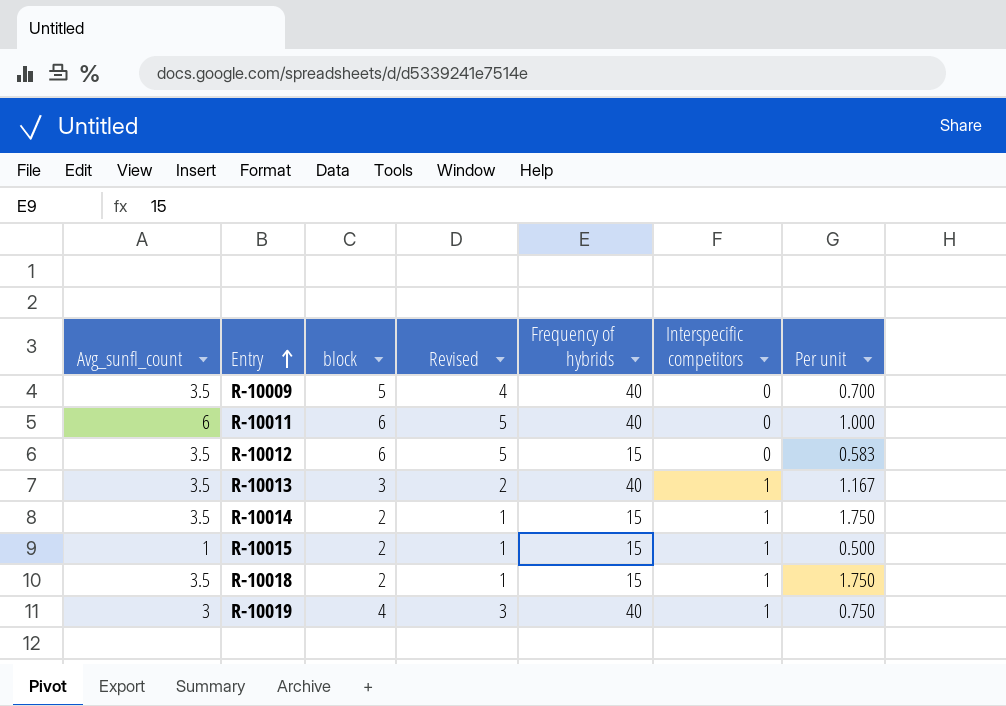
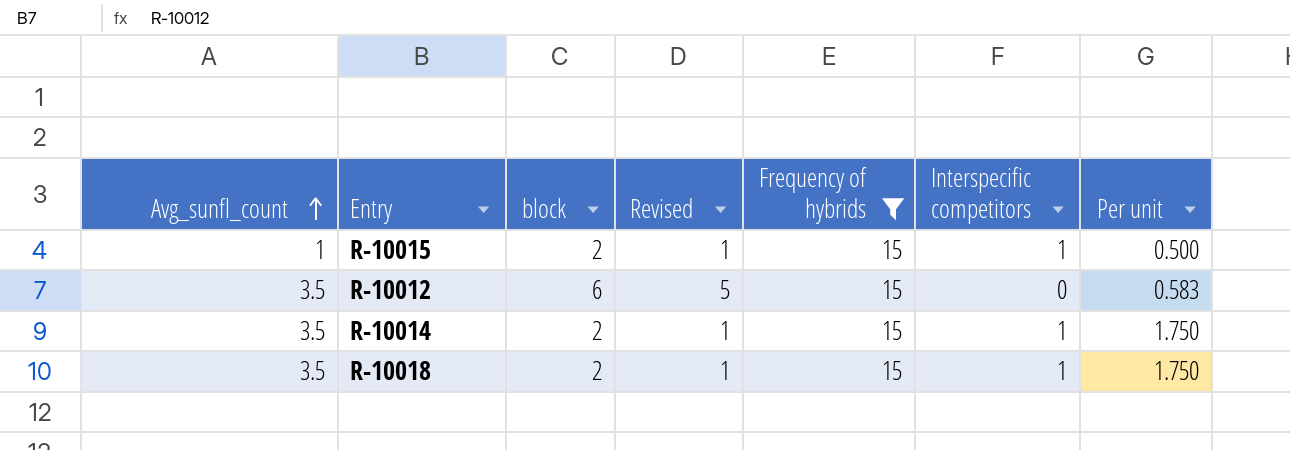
filter: none -> Frequency of hybrids = 15
row order: Entry ascending -> Avg_sunfl_count ascending

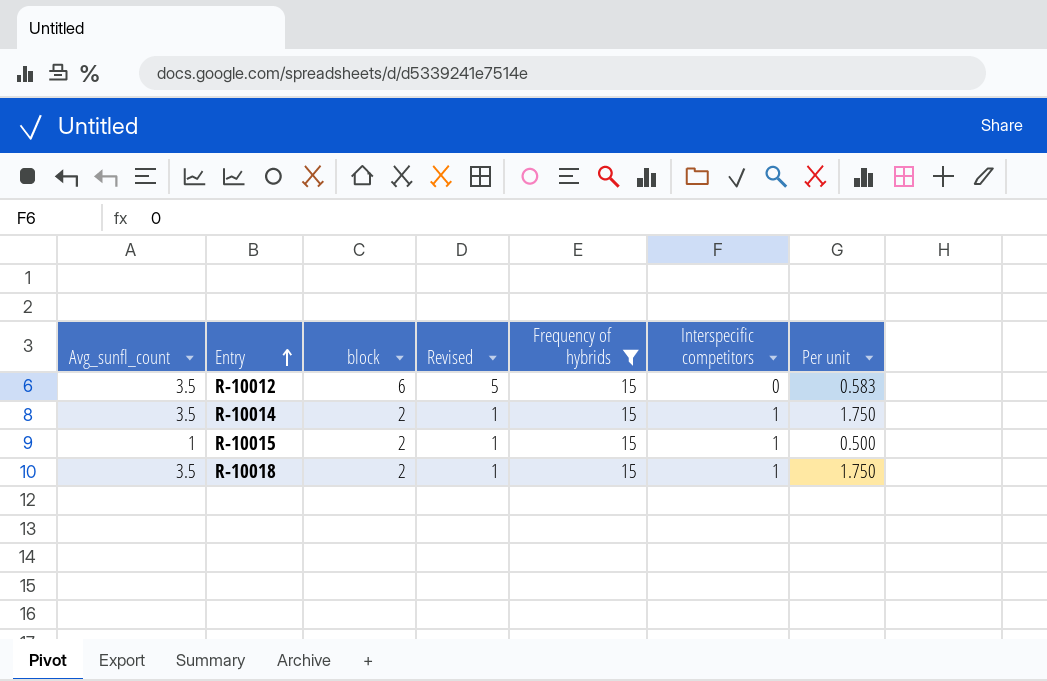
row order: Avg_sunfl_count ascending -> Entry ascending

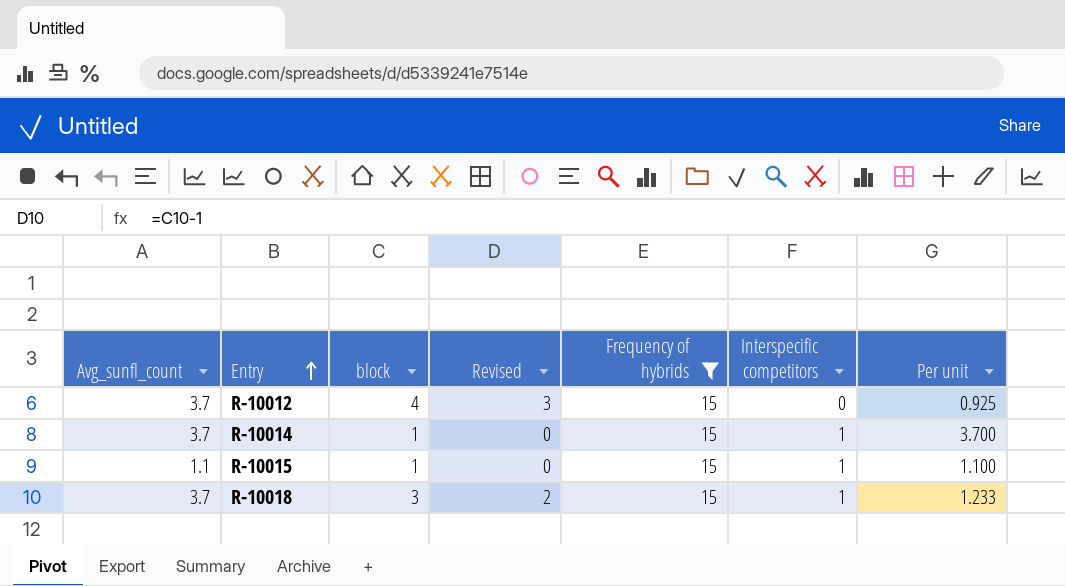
R-10012 | Avg_sunfl_count: 3.5 -> 3.7
R-10012 | block: 6 -> 4
R-10012 | Revised: 5 -> 3
R-10012 | Per unit: 0.583 -> 0.925
R-10014 | Avg_sunfl_count: 3.5 -> 3.7
R-10014 | block: 2 -> 1
R-10014 | Revised: 1 -> 0
R-10014 | Per unit: 1.750 -> 3.700
R-10015 | Avg_sunfl_count: 1 -> 1.1
R-10015 | block: 2 -> 1
R-10015 | Revised: 1 -> 0
R-10015 | Per unit: 0.500 -> 1.100
R-10018 | Avg_sunfl_count: 3.5 -> 3.7
R-10018 | block: 2 -> 3
R-10018 | Revised: 1 -> 2
R-10018 | Per unit: 1.750 -> 1.233

